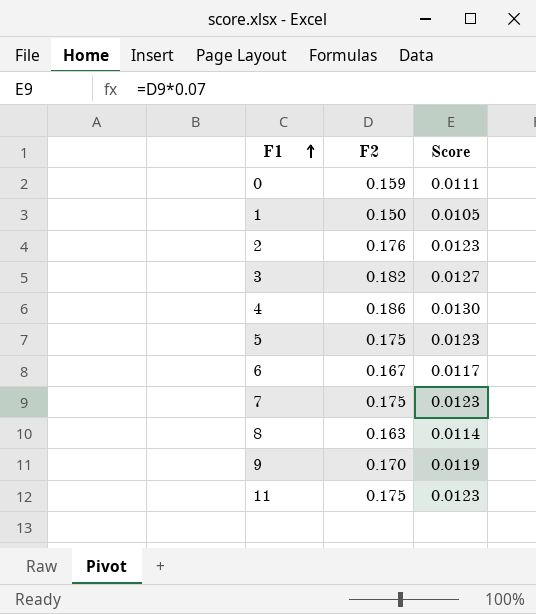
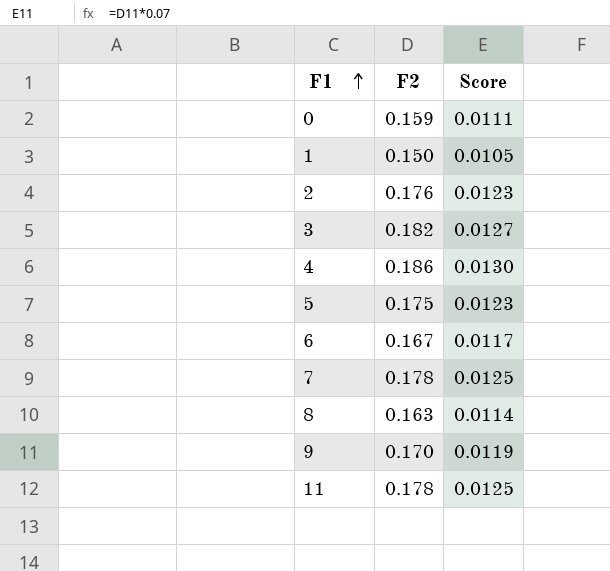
7 | F2: 0.175 -> 0.178
7 | Score: 0.0123 -> 0.0125
11 | F2: 0.175 -> 0.178
11 | Score: 0.0123 -> 0.0125

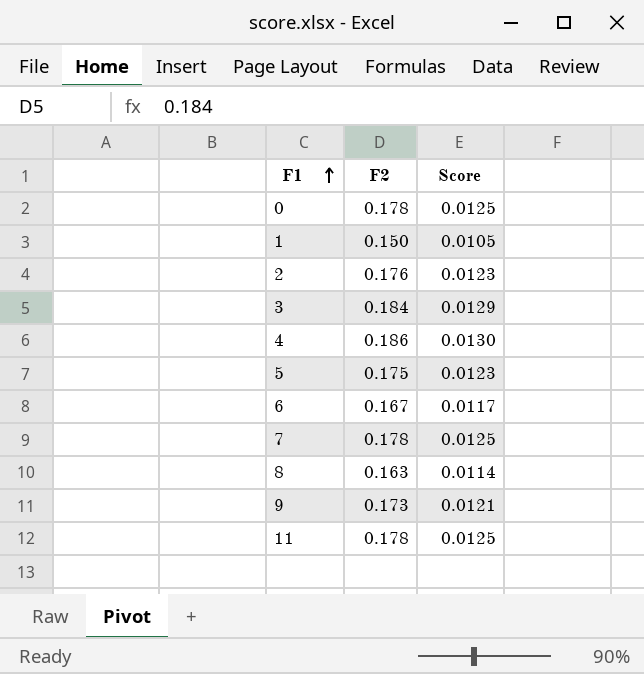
0 | F2: 0.159 -> 0.178
0 | Score: 0.0111 -> 0.0125
3 | F2: 0.182 -> 0.184
3 | Score: 0.0127 -> 0.0129
9 | F2: 0.170 -> 0.173
9 | Score: 0.0119 -> 0.0121

